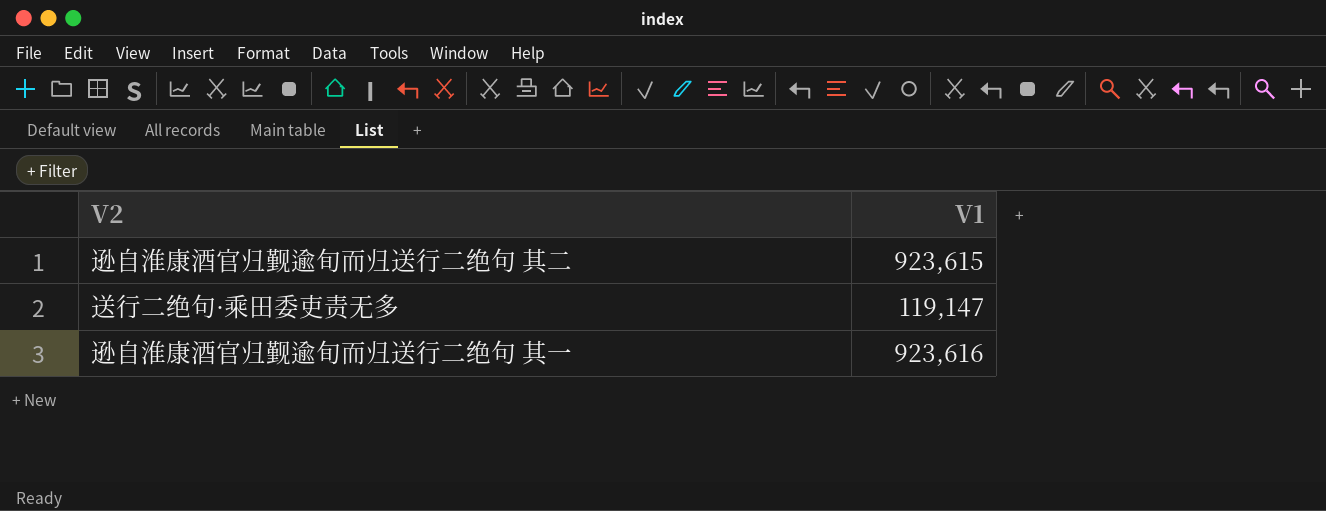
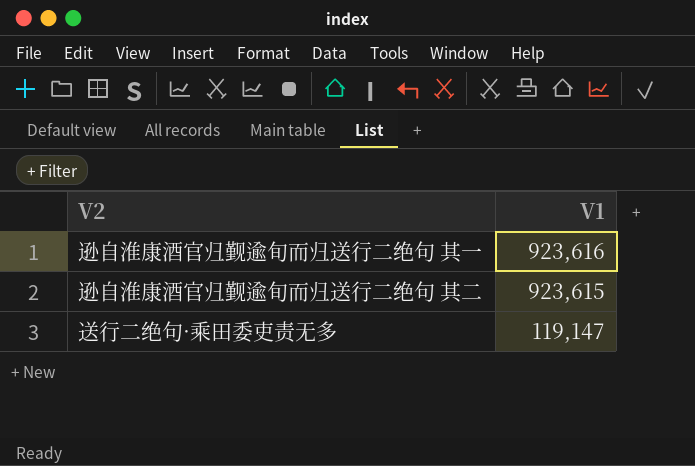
row order: none -> V1 descending

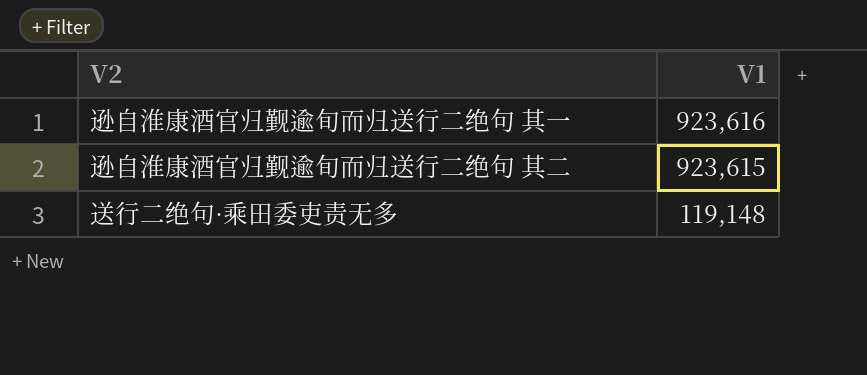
送行二绝句·乘田委吏责无多 | V1: 119,147 -> 119,148

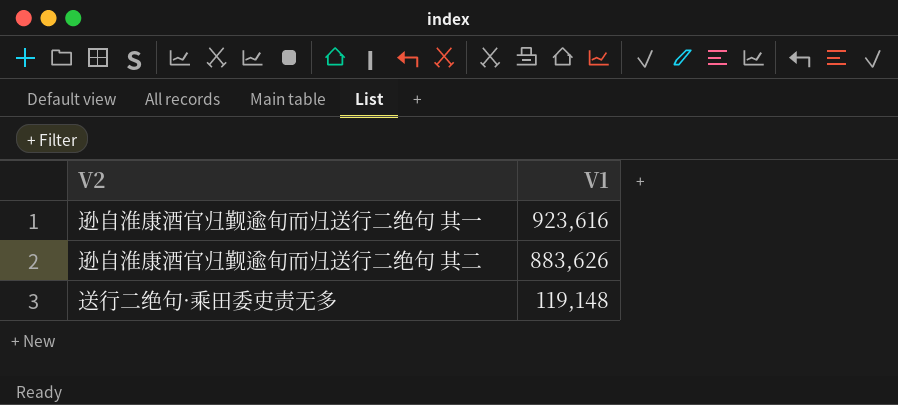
逊自淮康酒官归觐逾旬而归送行二绝句 其二 | V1: 923,615 -> 883,626

